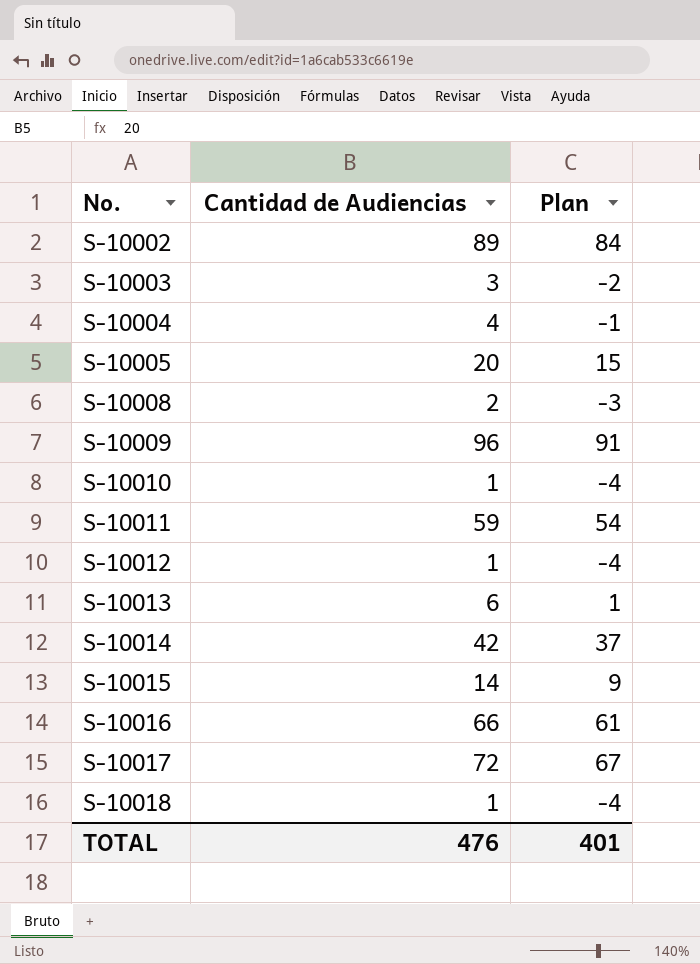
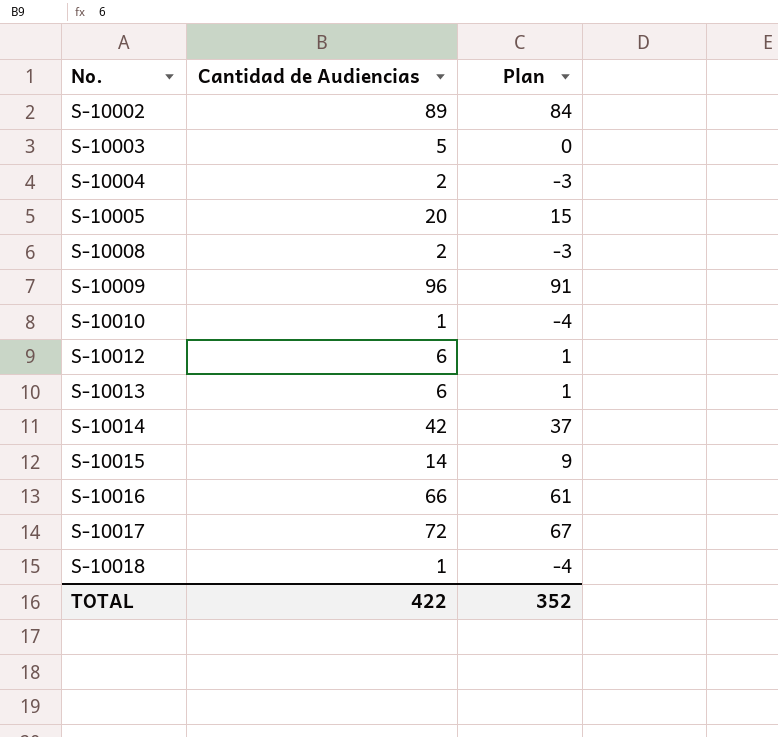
row S-10011: 59 | 54 -> none
S-10003 | Cantidad de Audiencias: 3 -> 5
S-10003 | Plan: -2 -> 0
S-10004 | Cantidad de Audiencias: 4 -> 2
S-10004 | Plan: -1 -> -3
S-10012 | Cantidad de Audiencias: 1 -> 6
S-10012 | Plan: -4 -> 1
TOTAL | Cantidad de Audiencias: 476 -> 422
TOTAL | Plan: 401 -> 352

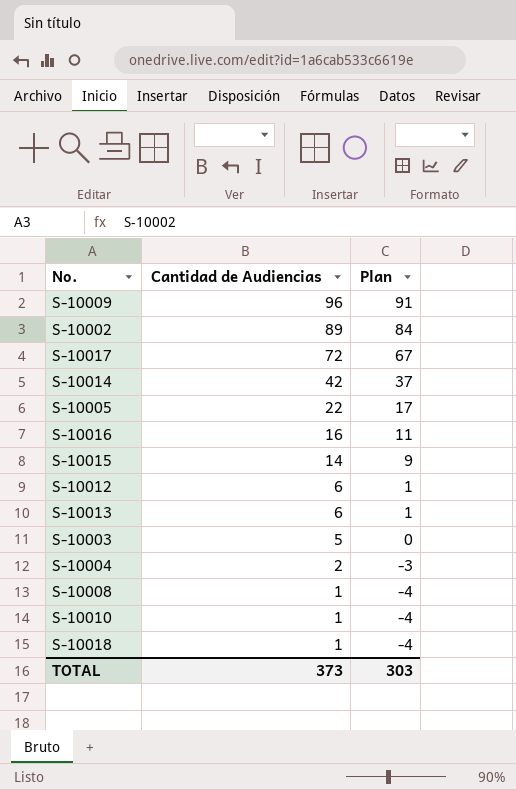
row order: No. ascending -> Cantidad de Audiencias descending
S-10005 | Cantidad de Audiencias: 20 -> 22
S-10005 | Plan: 15 -> 17
S-10016 | Cantidad de Audiencias: 66 -> 16
S-10016 | Plan: 61 -> 11
S-10008 | Cantidad de Audiencias: 2 -> 1
S-10008 | Plan: -3 -> -4
TOTAL | Cantidad de Audiencias: 422 -> 373
TOTAL | Plan: 352 -> 303

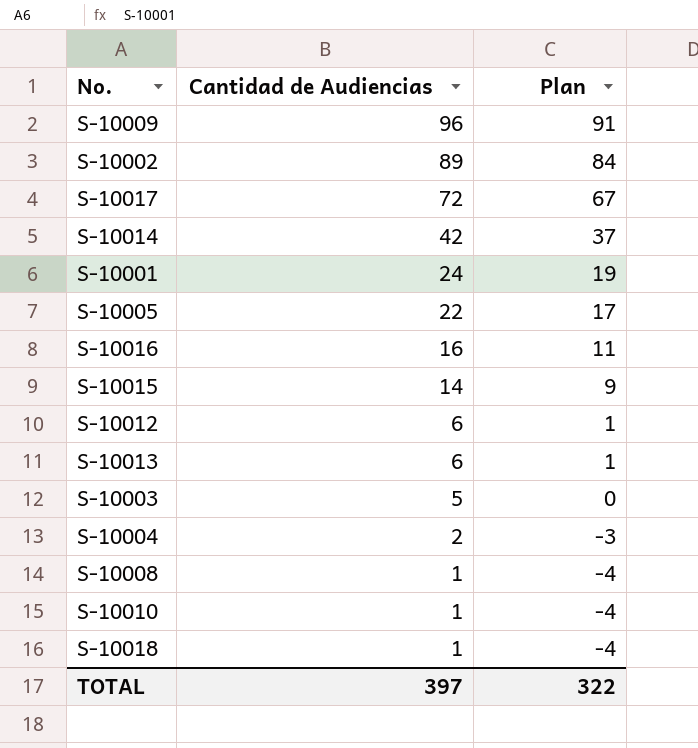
row S-10001: none -> 24 | 19
TOTAL | Cantidad de Audiencias: 373 -> 397
TOTAL | Plan: 303 -> 322

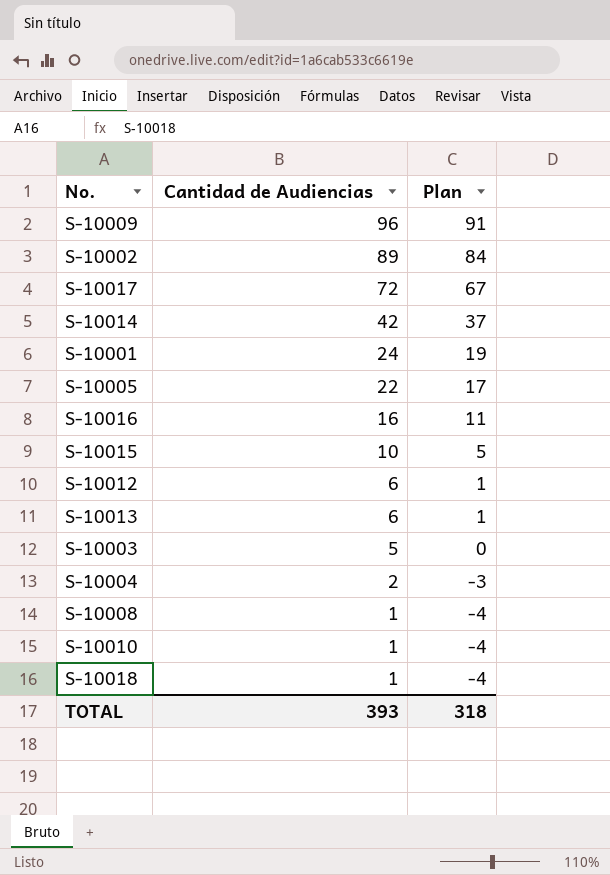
S-10015 | Cantidad de Audiencias: 14 -> 10
S-10015 | Plan: 9 -> 5
TOTAL | Cantidad de Audiencias: 397 -> 393
TOTAL | Plan: 322 -> 318

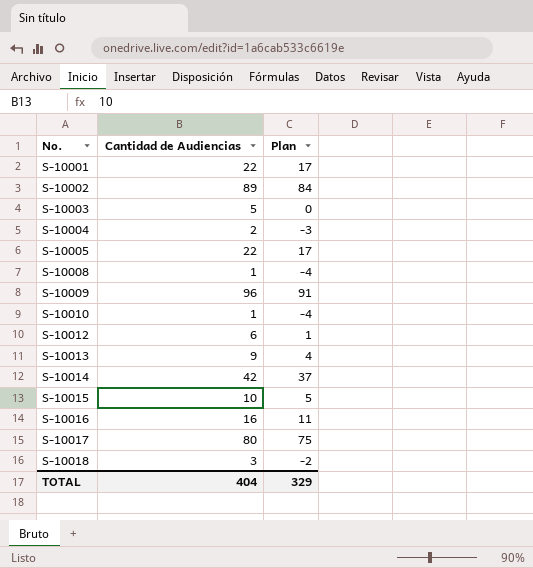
row order: Cantidad de Audiencias descending -> No. ascending
S-10001 | Cantidad de Audiencias: 24 -> 22
S-10001 | Plan: 19 -> 17
S-10013 | Cantidad de Audiencias: 6 -> 9
S-10013 | Plan: 1 -> 4
S-10017 | Cantidad de Audiencias: 72 -> 80
S-10017 | Plan: 67 -> 75
S-10018 | Cantidad de Audiencias: 1 -> 3
S-10018 | Plan: -4 -> -2
TOTAL | Cantidad de Audiencias: 393 -> 404
TOTAL | Plan: 318 -> 329

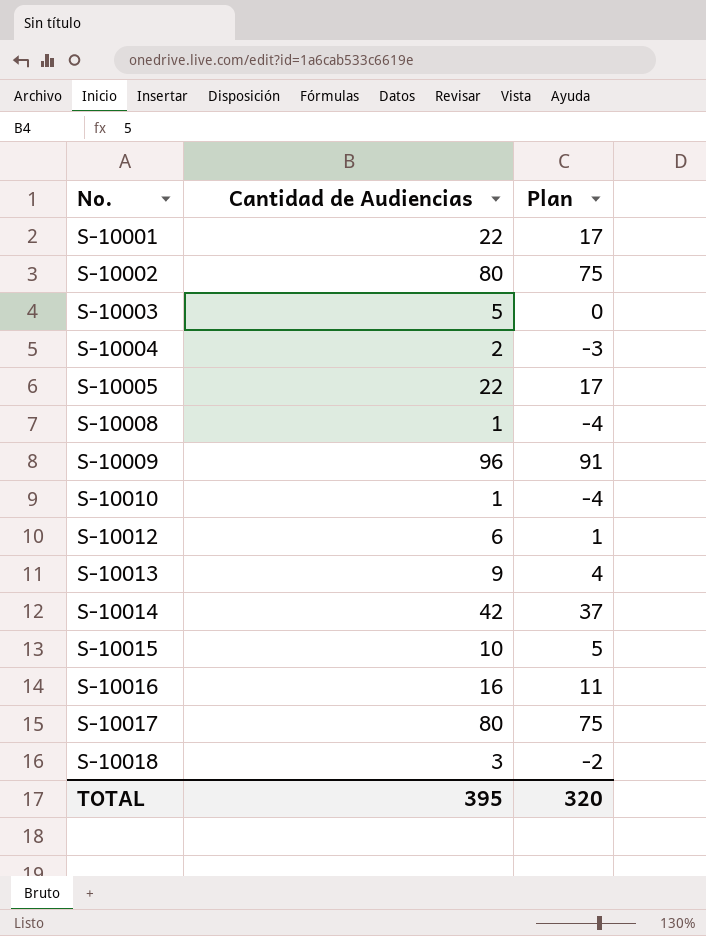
S-10002 | Cantidad de Audiencias: 89 -> 80
S-10002 | Plan: 84 -> 75
TOTAL | Cantidad de Audiencias: 404 -> 395
TOTAL | Plan: 329 -> 320

